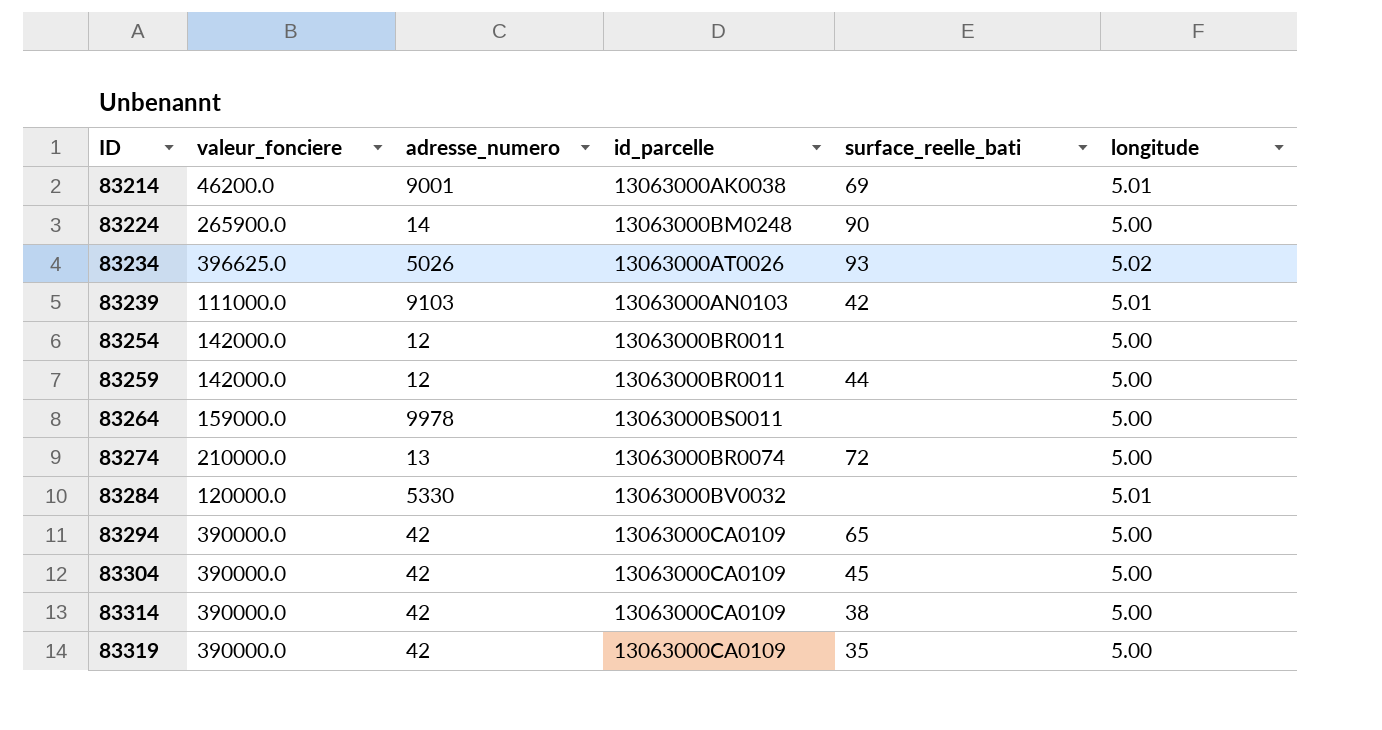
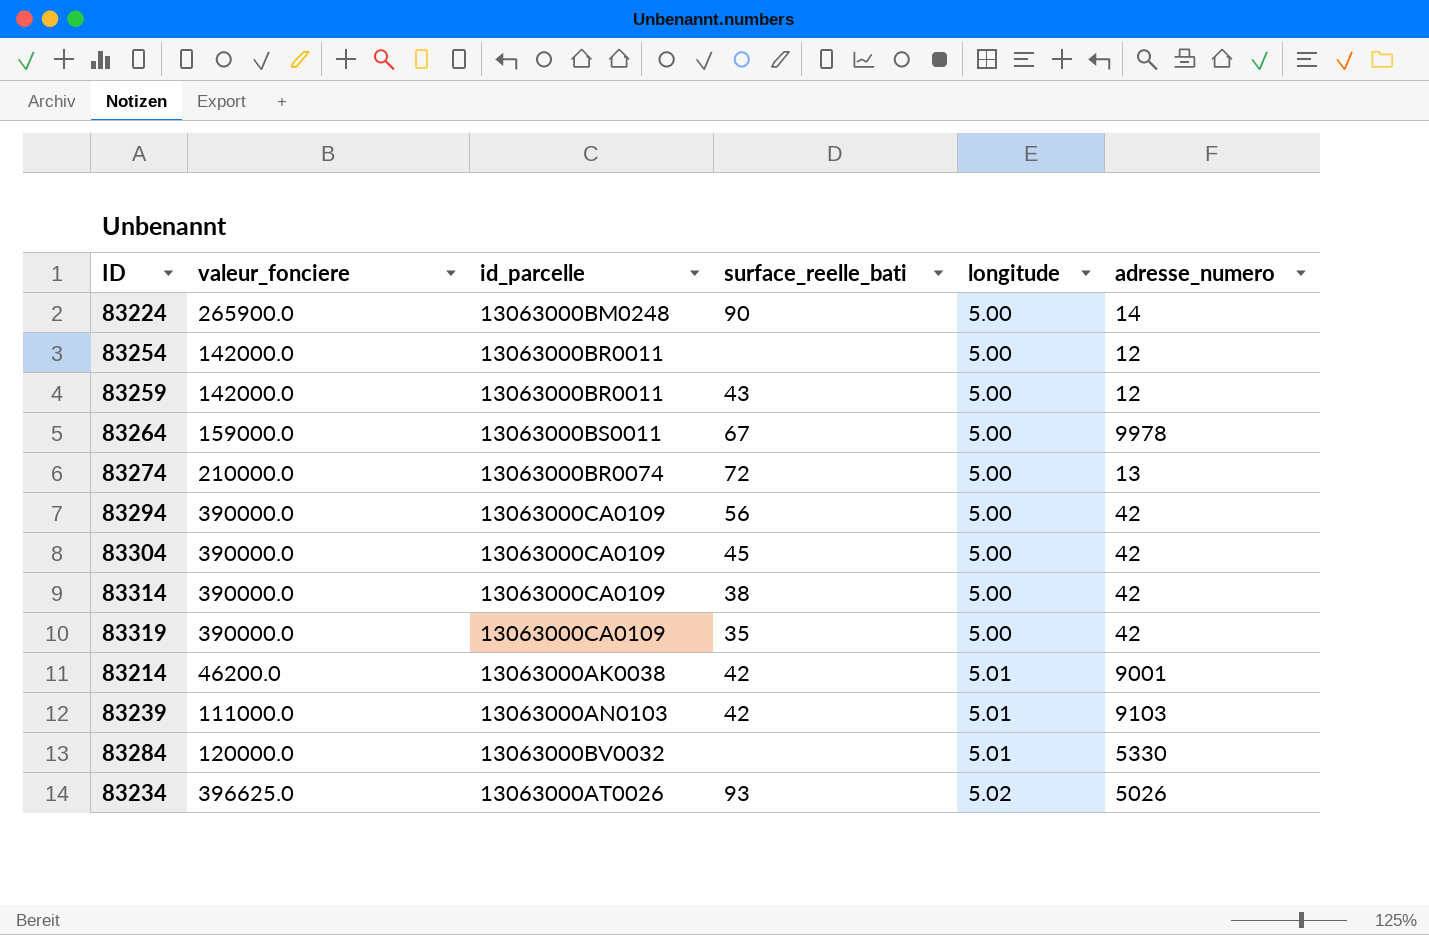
row order: ID ascending -> longitude ascending
column adresse_numero | position: 3 -> 6
83259 | surface_reelle_bati: 44 -> 43
83264 | surface_reelle_bati: none -> 67
83294 | surface_reelle_bati: 65 -> 56
83214 | surface_reelle_bati: 69 -> 42

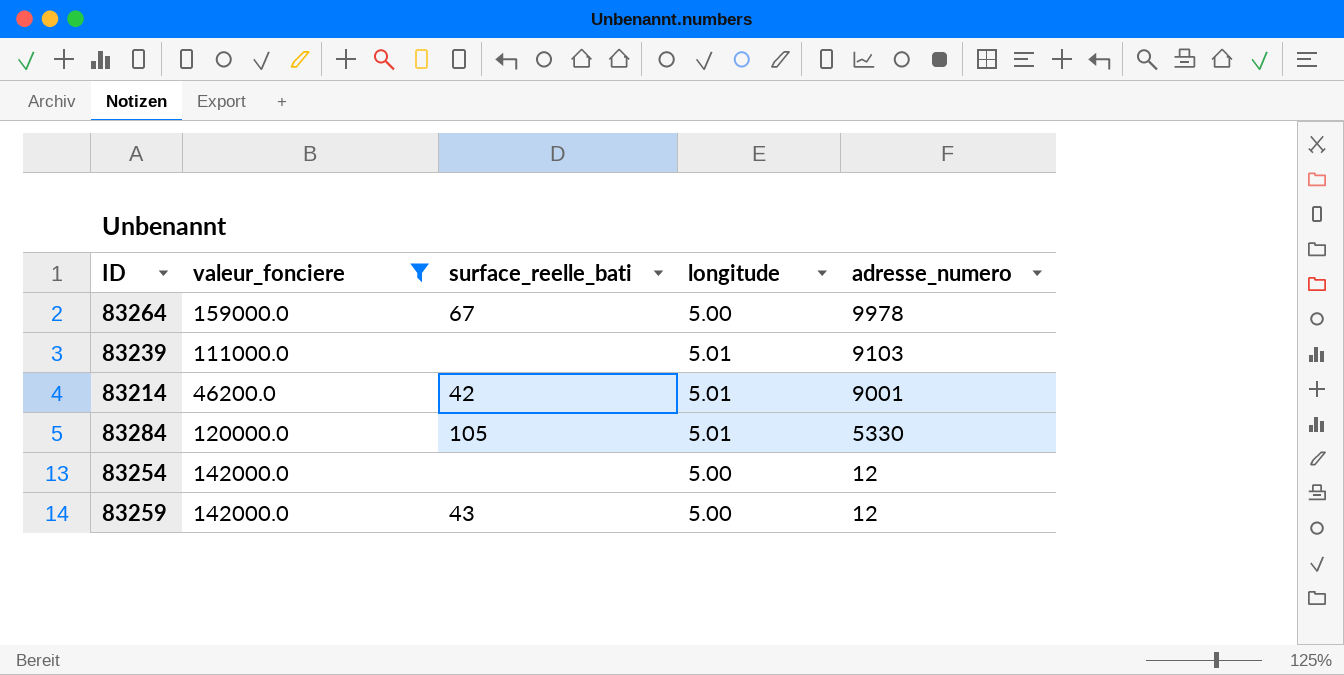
filter: none -> valeur_fonciere <= 159000.0
row order: longitude ascending -> adresse_numero descending
column id_parcelle | position: 3 -> none
83239 | surface_reelle_bati: 42 -> none
83284 | surface_reelle_bati: none -> 105

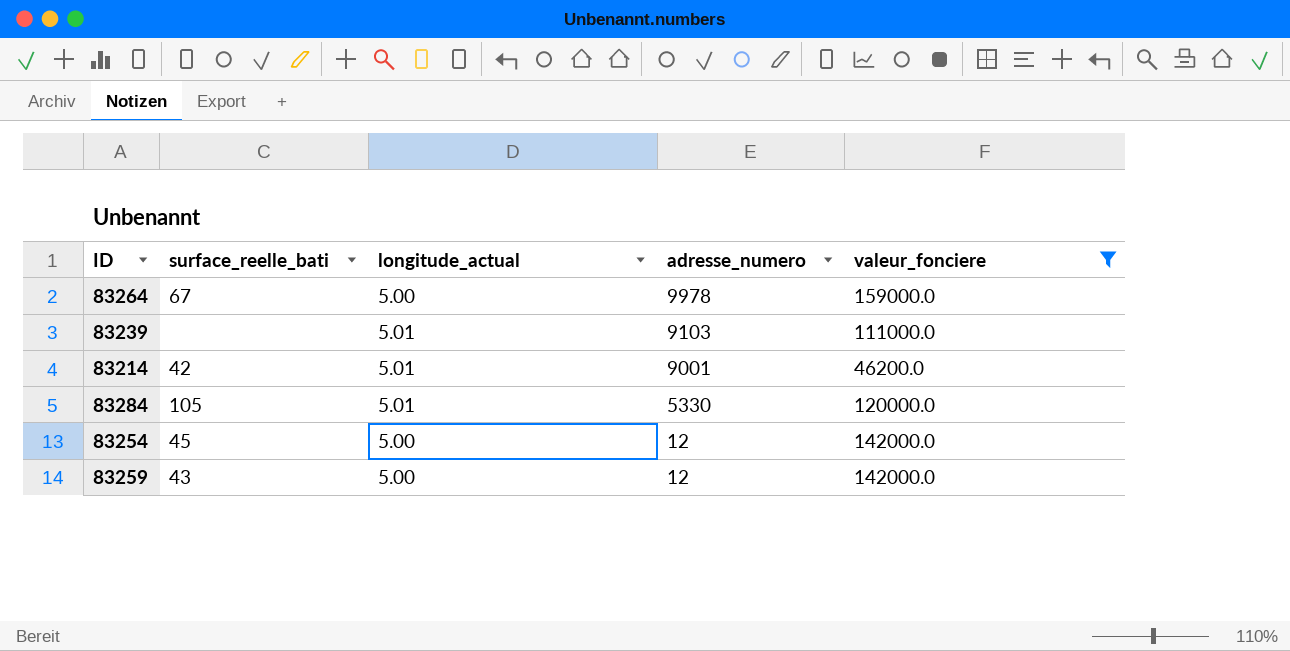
column name: longitude -> longitude_actual
column valeur_fonciere | position: 2 -> 5
83254 | surface_reelle_bati: none -> 45

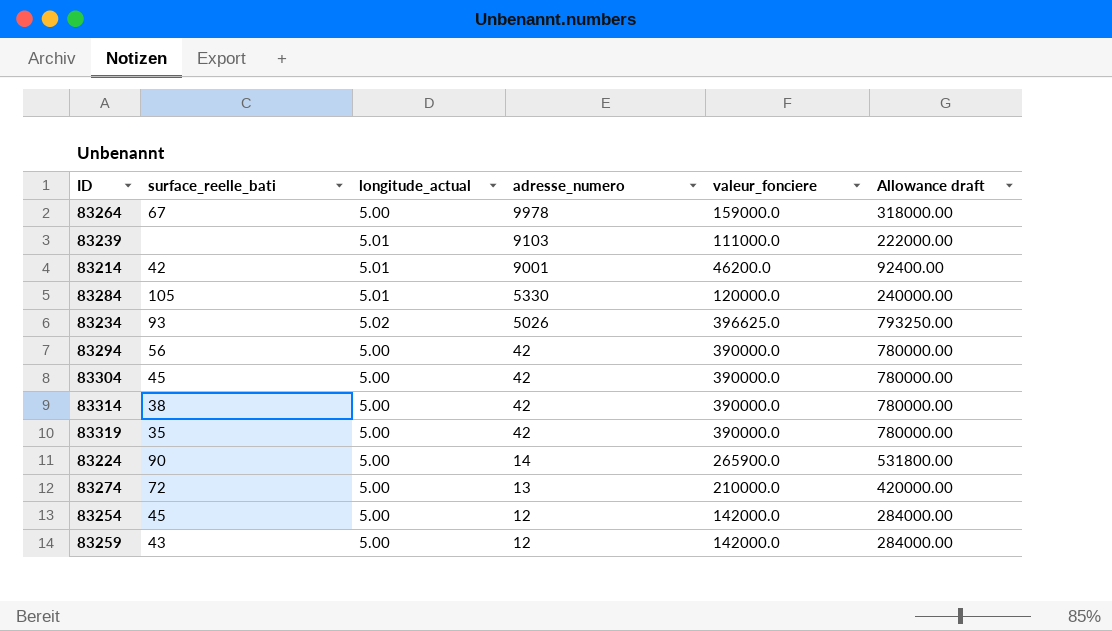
filter: valeur_fonciere <= 159000.0 -> none
column Allowance draft | formula: none -> [valeur_fonciere] * 2

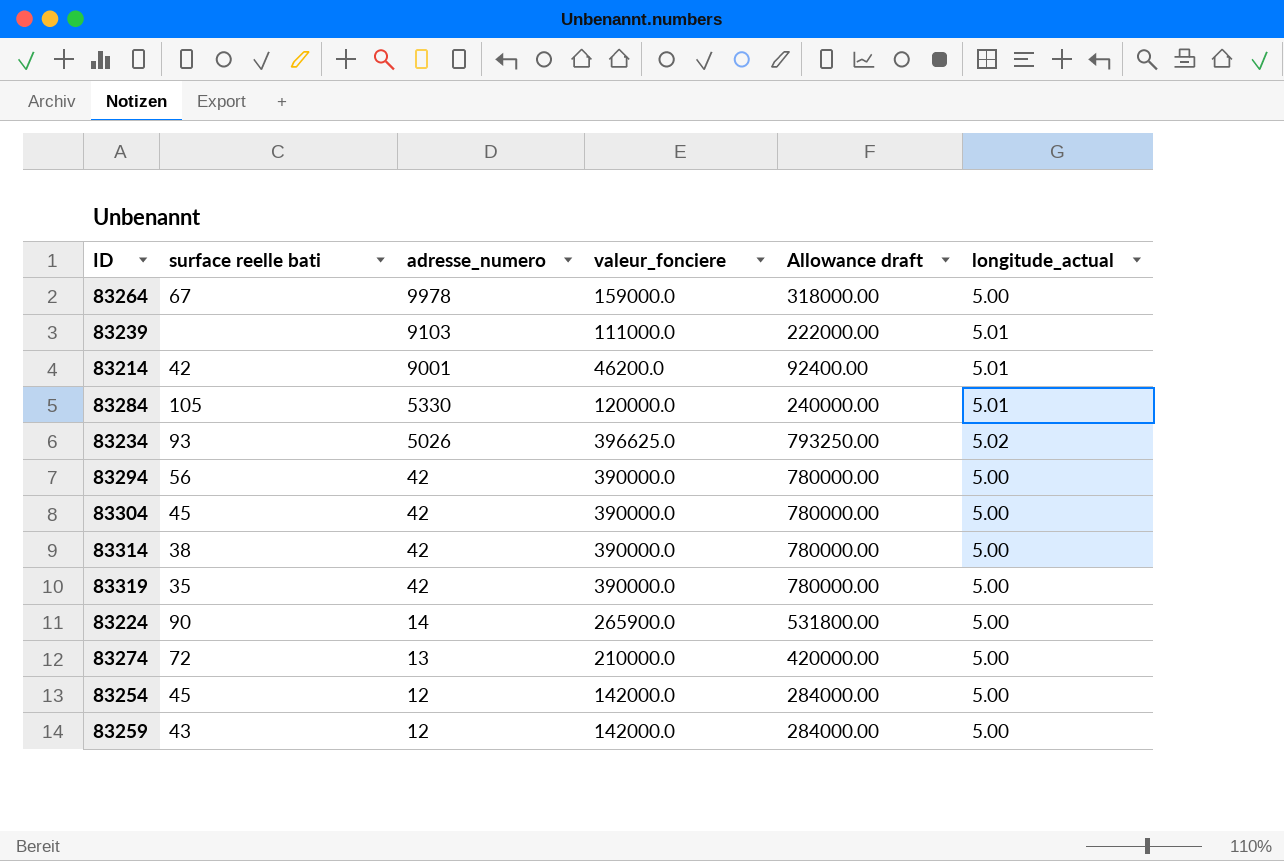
column name: surface_reelle_bati -> surface reelle bati
column longitude_actual | position: 3 -> 6

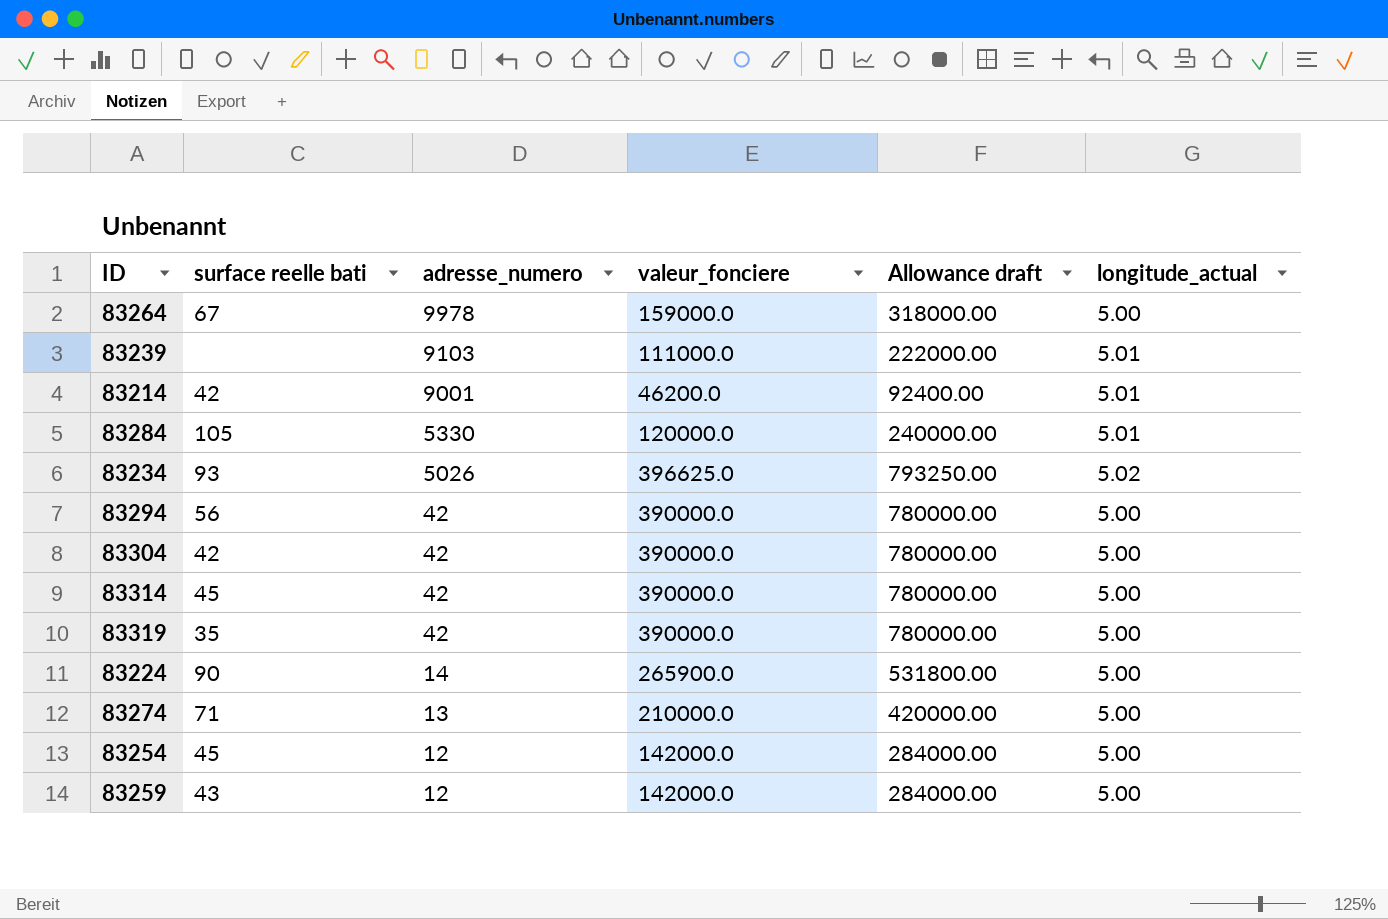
83304 | surface reelle bati: 45 -> 42
83314 | surface reelle bati: 38 -> 45
83274 | surface reelle bati: 72 -> 71

